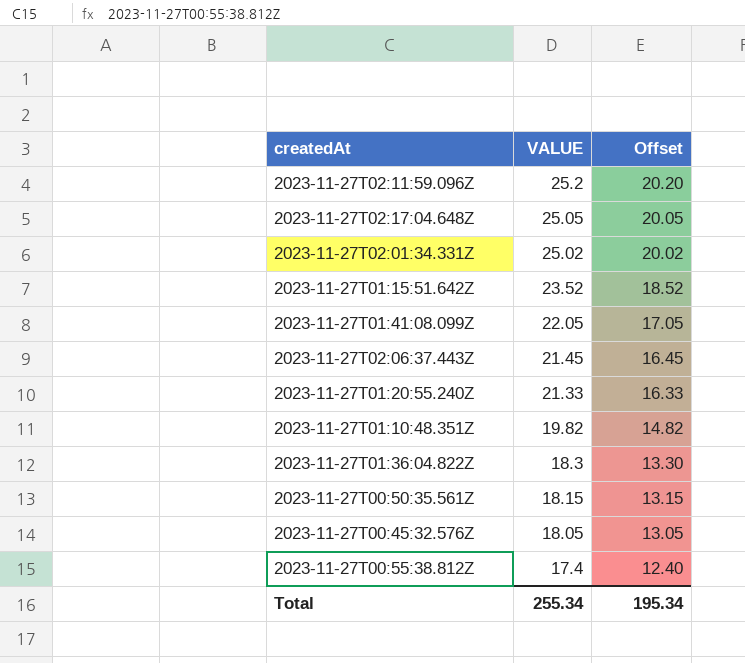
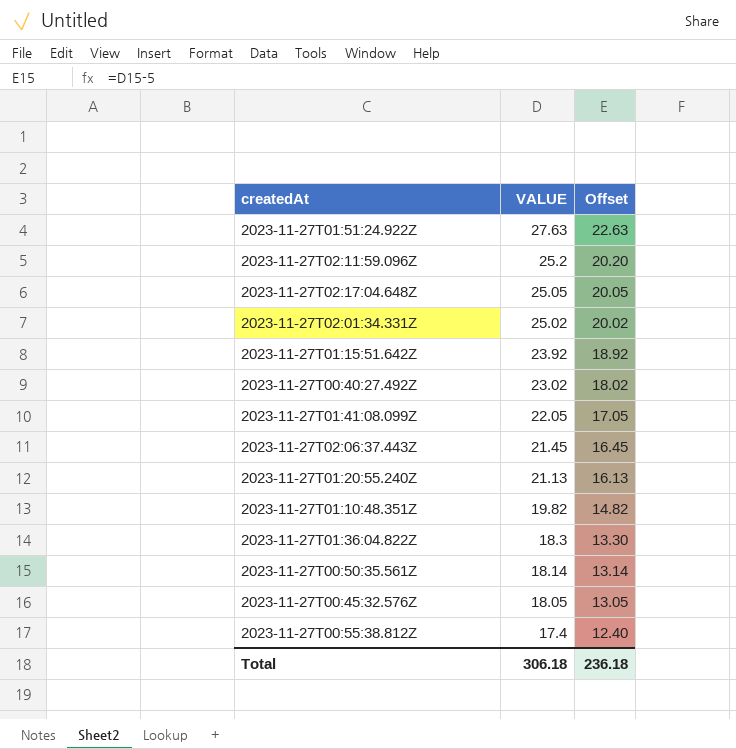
row 2023-11-27T01:51:24.922Z: none -> 27.63 | 22.63
2023-11-27T01:15:51.642Z | VALUE: 23.52 -> 23.92
2023-11-27T01:15:51.642Z | Offset: 18.52 -> 18.92
row 2023-11-27T00:40:27.492Z: none -> 23.02 | 18.02
2023-11-27T01:20:55.240Z | VALUE: 21.33 -> 21.13
2023-11-27T01:20:55.240Z | Offset: 16.33 -> 16.13
2023-11-27T00:50:35.561Z | VALUE: 18.15 -> 18.14
2023-11-27T00:50:35.561Z | Offset: 13.15 -> 13.14
Total | VALUE: 255.34 -> 306.18
Total | Offset: 195.34 -> 236.18

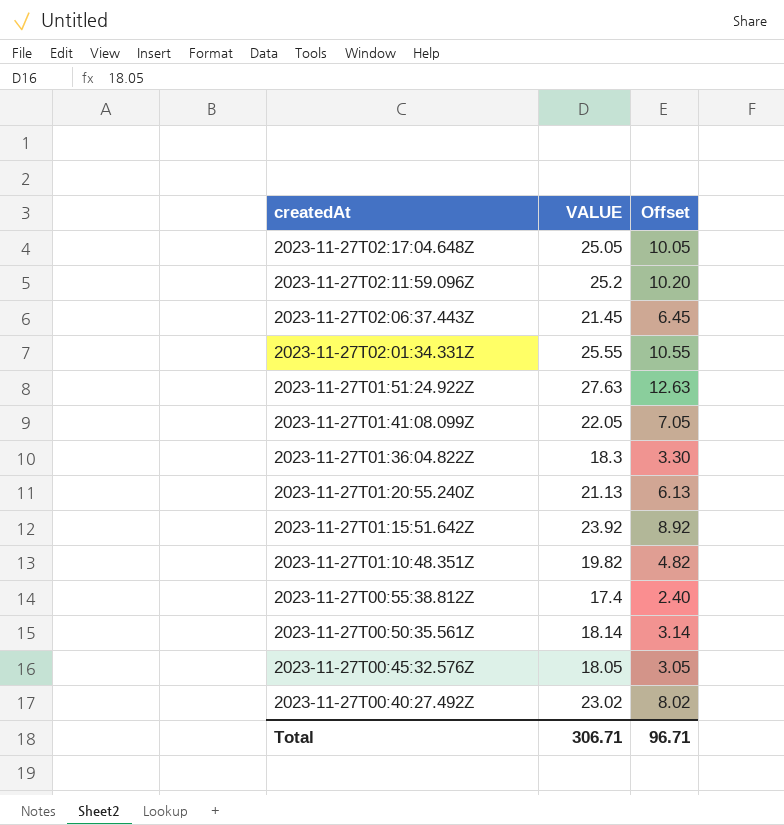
row order: VALUE descending -> createdAt descending
column Offset | formula: [VALUE] - 5 -> [VALUE] - 15
2023-11-27T02:01:34.331Z | VALUE: 25.02 -> 25.55
Total | VALUE: 306.18 -> 306.71
Total | Offset: 236.18 -> 96.71

